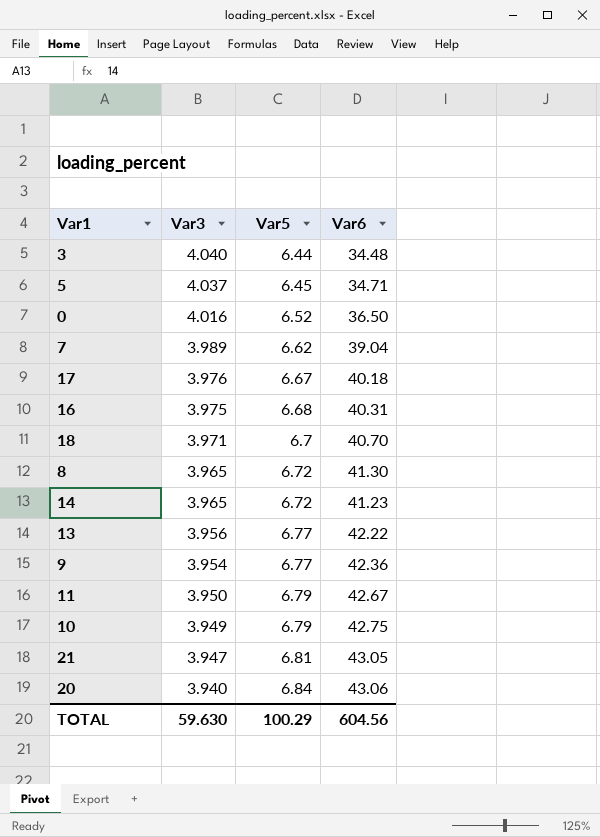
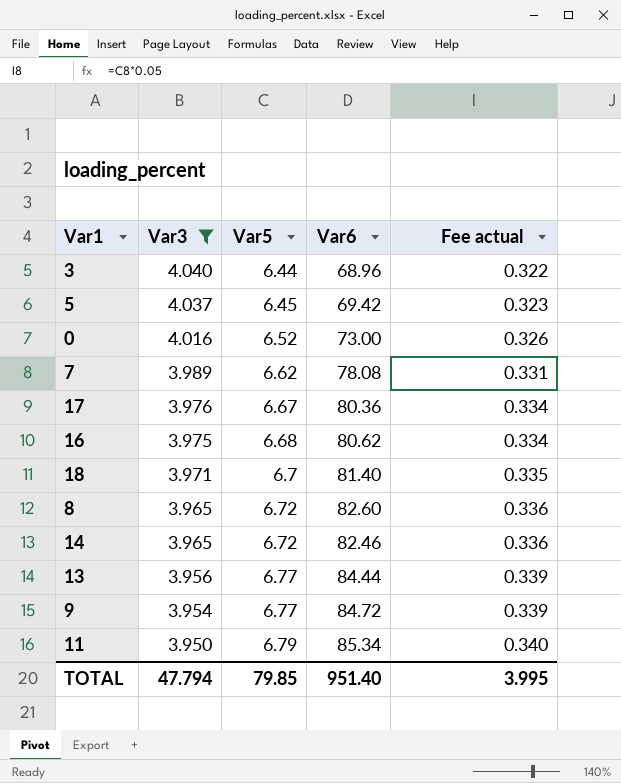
filter: none -> Var3 >= 3.950
column Fee actual | formula: none -> [Var5] * 0.05
3 | Var6: 34.48 -> 68.96
5 | Var6: 34.71 -> 69.42
0 | Var6: 36.50 -> 73.00
7 | Var6: 39.04 -> 78.08
17 | Var6: 40.18 -> 80.36
16 | Var6: 40.31 -> 80.62
18 | Var6: 40.70 -> 81.40
8 | Var6: 41.30 -> 82.60
14 | Var6: 41.23 -> 82.46
13 | Var6: 42.22 -> 84.44
9 | Var6: 42.36 -> 84.72
11 | Var6: 42.67 -> 85.34
TOTAL | Var3: 59.630 -> 47.794
TOTAL | Var5: 100.29 -> 79.85
TOTAL | Var6: 604.56 -> 951.40

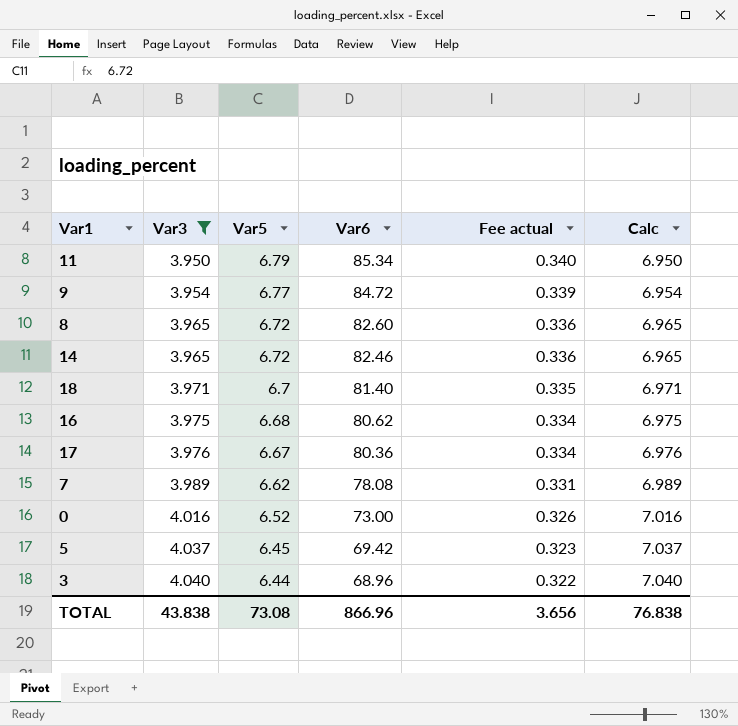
row order: Var3 descending -> Var3 ascending
column Calc | formula: none -> [Var3] + 3
row 13: 3.956 | 6.77 | 84.44 | 0.339 -> none
TOTAL | Var3: 47.794 -> 43.838
TOTAL | Var5: 79.85 -> 73.08
TOTAL | Var6: 951.40 -> 866.96
TOTAL | Fee actual: 3.995 -> 3.656

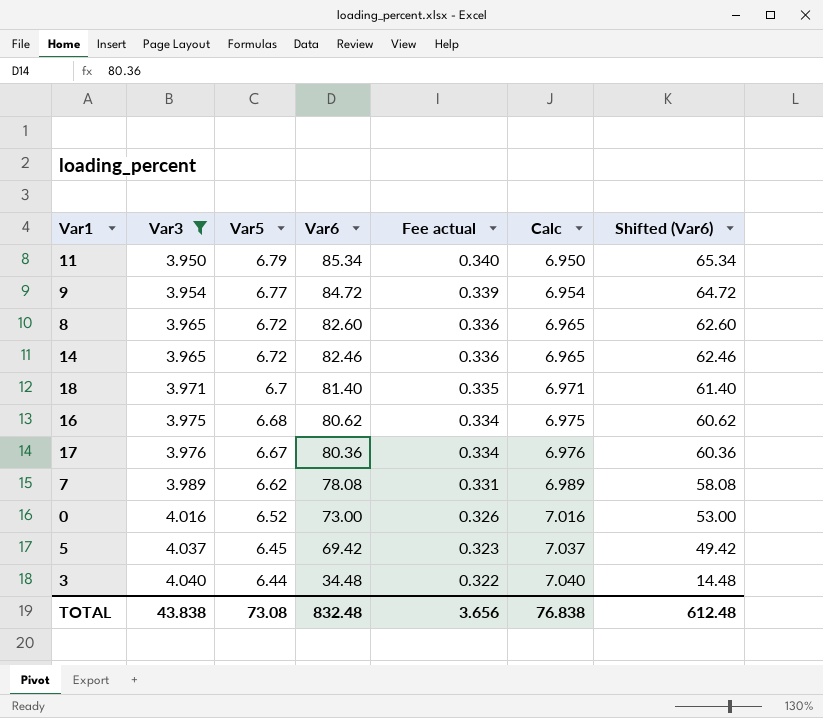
column Shifted (Var6) | formula: none -> [Var6] - 20
3 | Var6: 68.96 -> 34.48
TOTAL | Var6: 866.96 -> 832.48

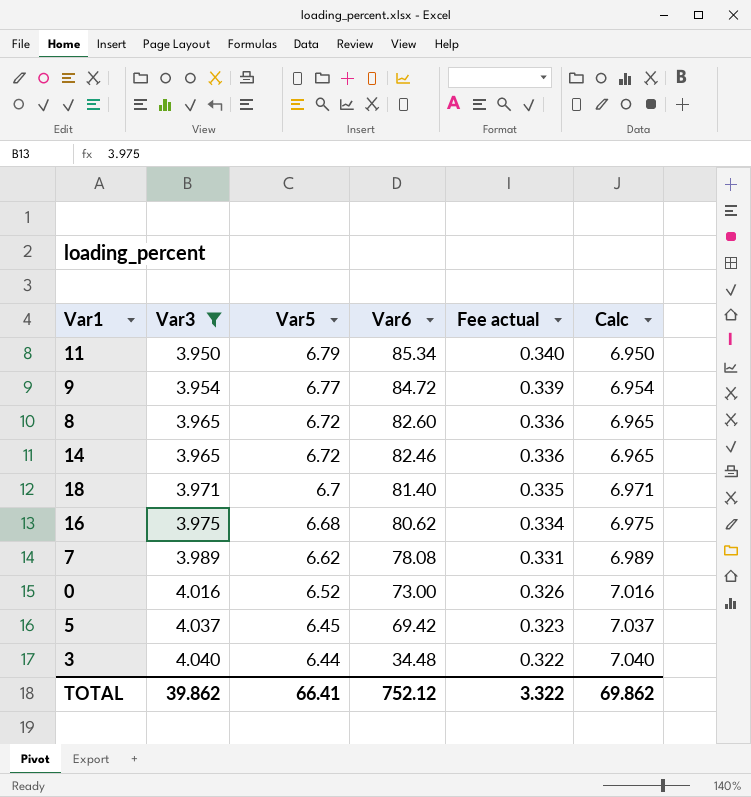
column Shifted (Var6) | formula: [Var6] - 20 -> none
row 17: 3.976 | 6.67 | 80.36 | 0.334 | 6.976 | 60.36 -> none
TOTAL | Var3: 43.838 -> 39.862
TOTAL | Var5: 73.08 -> 66.41
TOTAL | Var6: 832.48 -> 752.12
TOTAL | Fee actual: 3.656 -> 3.322
TOTAL | Calc: 76.838 -> 69.862

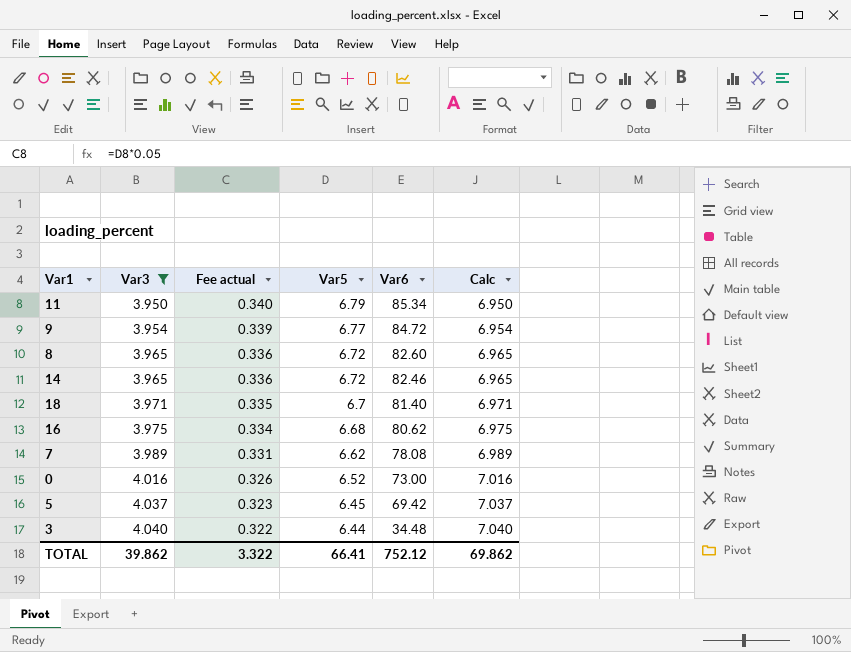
column Fee actual | position: 5 -> 3

